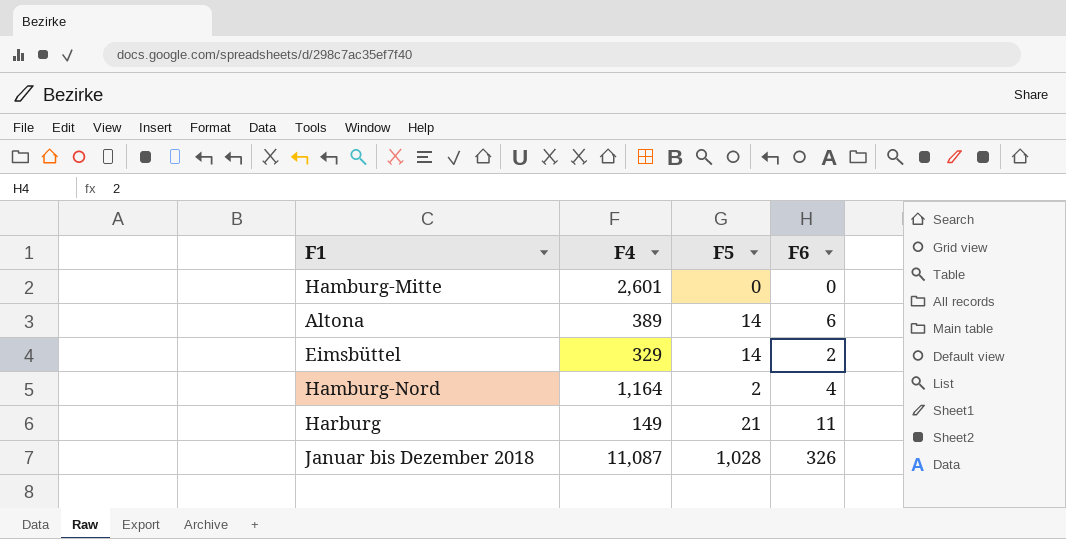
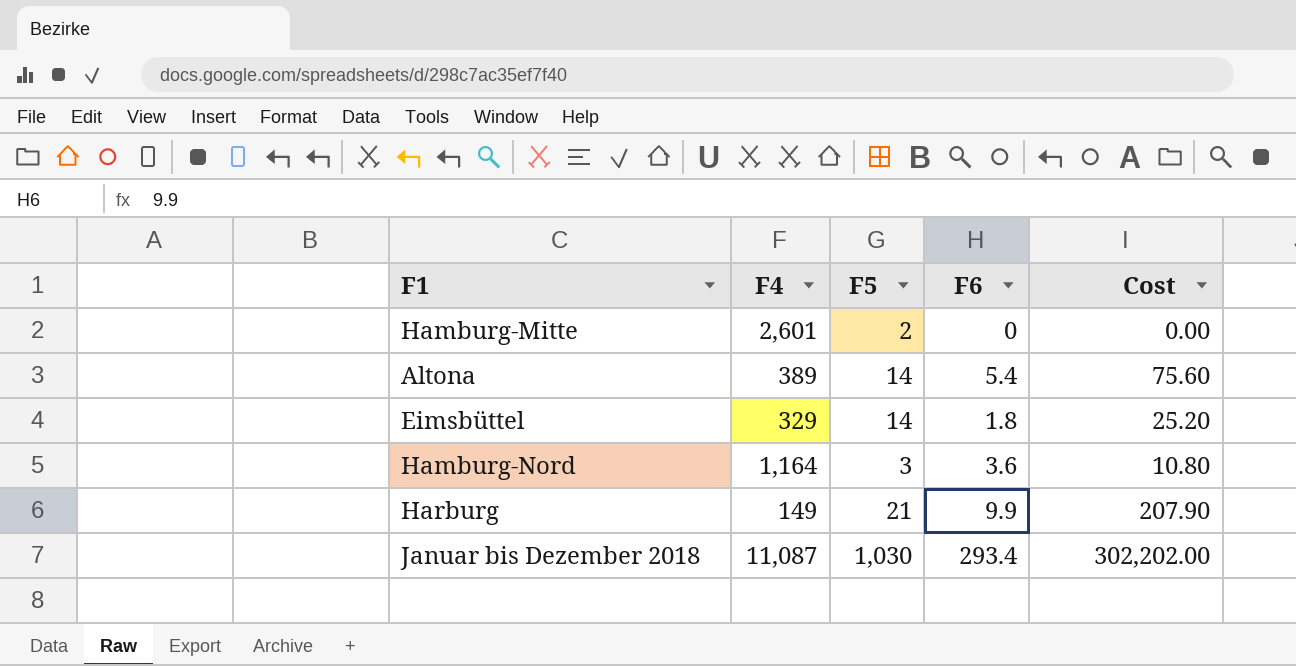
column Cost | formula: none -> [F5] * [F6]
Hamburg-Mitte | F5: 0 -> 2
Altona | F6: 6 -> 5.4
Eimsbüttel | F6: 2 -> 1.8
Hamburg-Nord | F5: 2 -> 3
Hamburg-Nord | F6: 4 -> 3.6
Harburg | F6: 11 -> 9.9
Januar bis Dezember 2018 | F5: 1,028 -> 1,030
Januar bis Dezember 2018 | F6: 326 -> 293.4

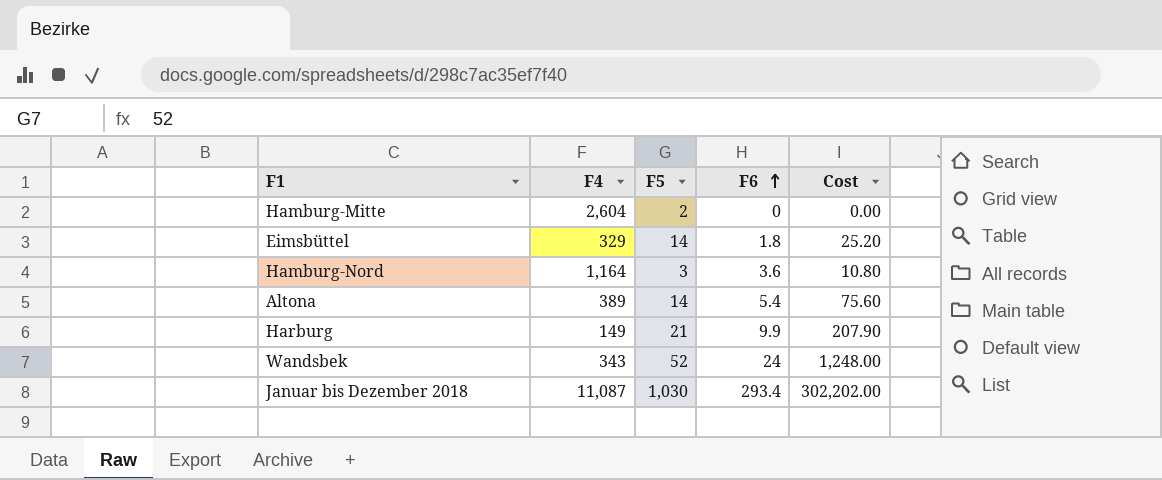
row order: none -> F6 ascending
Hamburg-Mitte | F4: 2,601 -> 2,604
row Wandsbek: none -> 343 | 52 | 24 | 1,248.00

